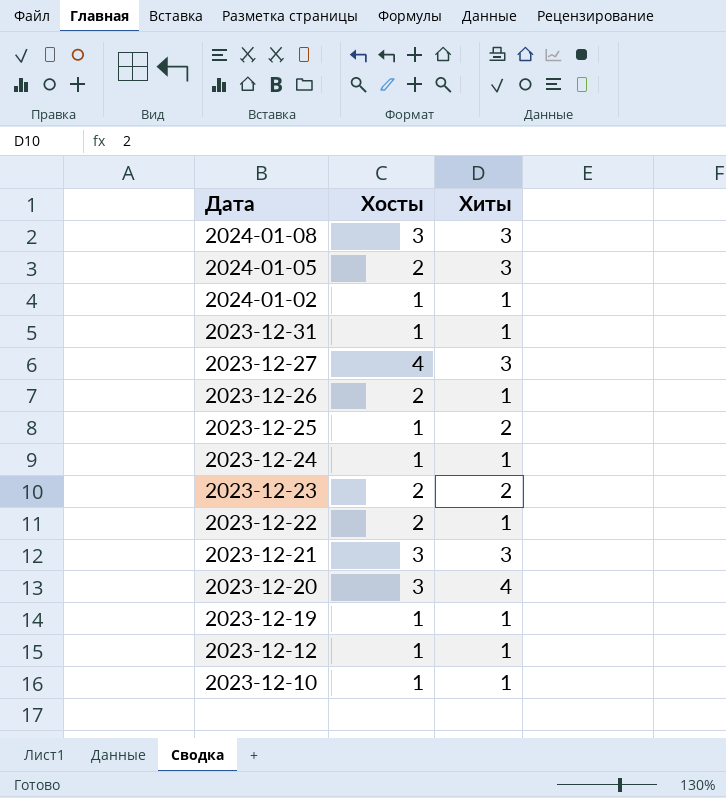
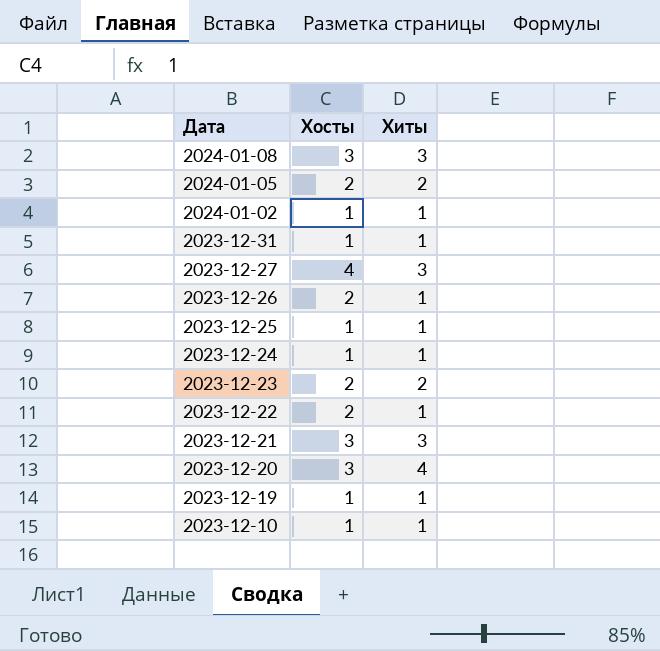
row 2023-12-12: 1 | 1 -> none
2024-01-05 | Хиты: 3 -> 2
2023-12-25 | Хиты: 2 -> 1

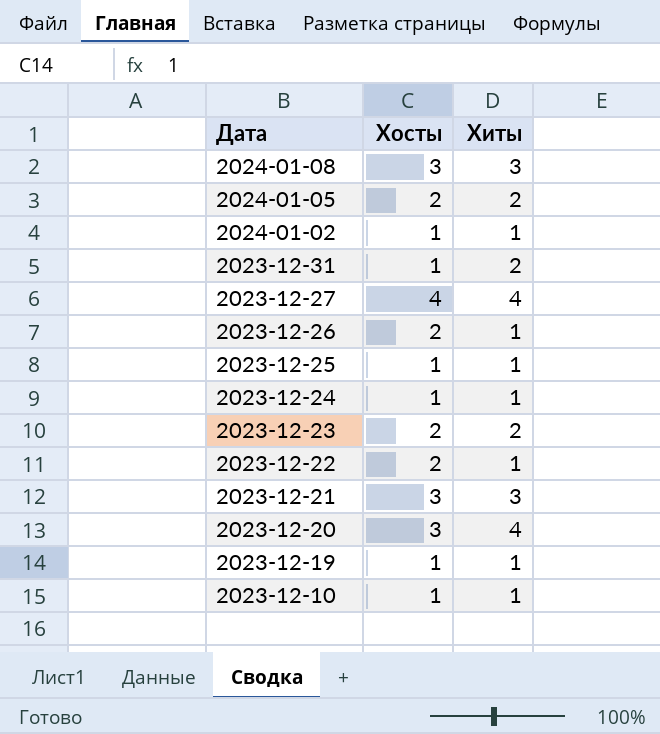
2023-12-31 | Хиты: 1 -> 2
2023-12-27 | Хиты: 3 -> 4

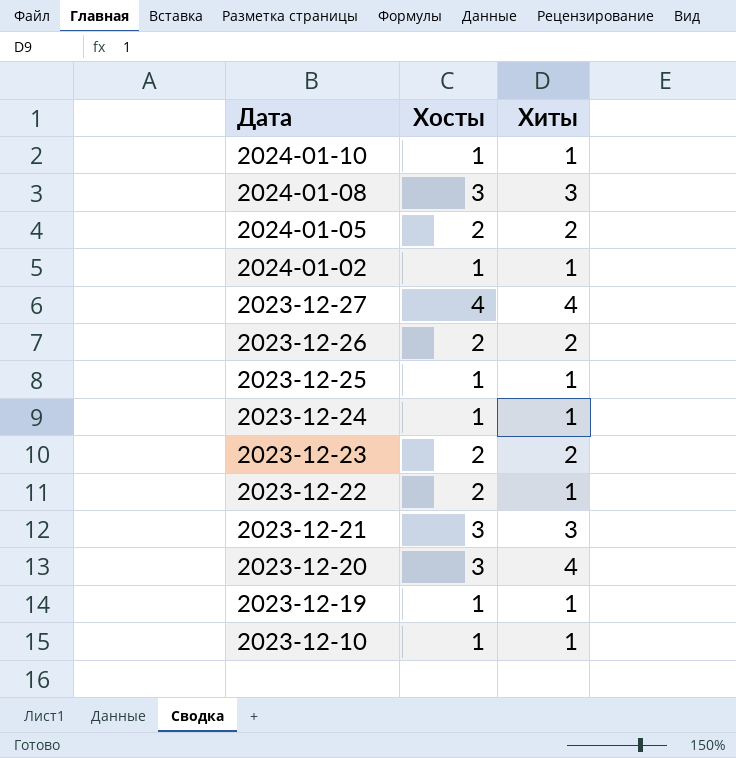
row 2023-12-31: 1 | 2 -> none
row 2024-01-10: none -> 1 | 1
2023-12-26 | Хиты: 1 -> 2

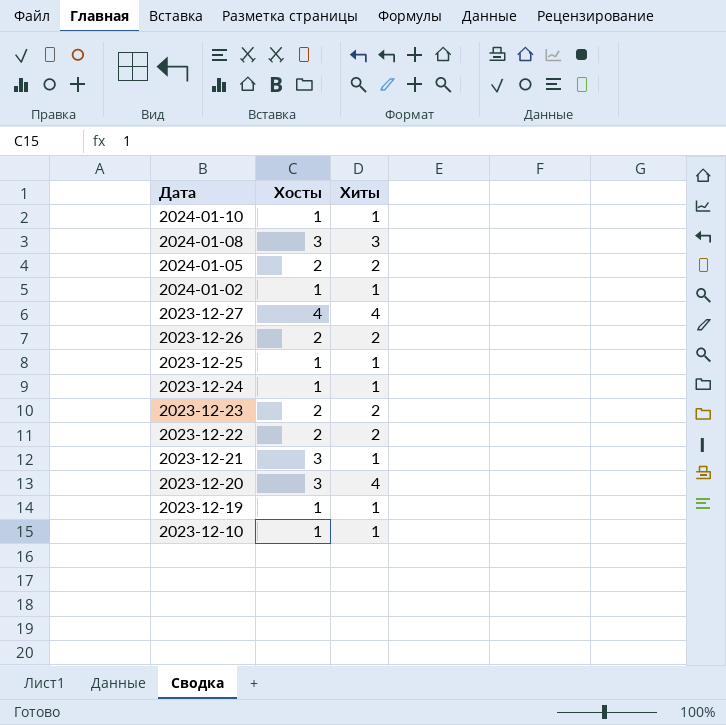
2023-12-22 | Хиты: 1 -> 2
2023-12-21 | Хиты: 3 -> 1

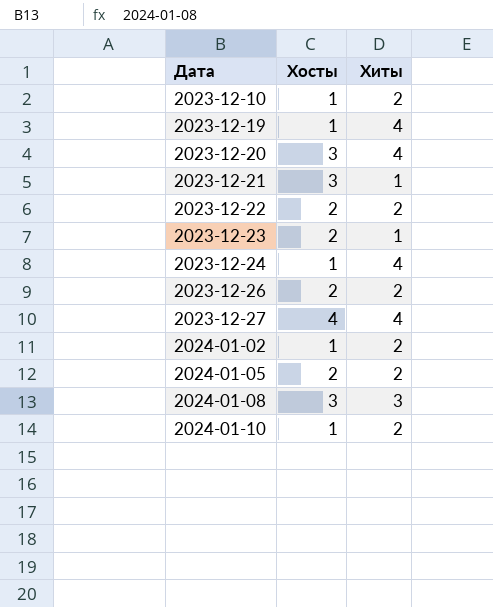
row order: Дата descending -> Дата ascending
row 2023-12-25: 1 | 1 -> none
2023-12-10 | Хиты: 1 -> 2
2023-12-19 | Хиты: 1 -> 4
2023-12-23 | Хиты: 2 -> 1
2023-12-24 | Хиты: 1 -> 4
2024-01-02 | Хиты: 1 -> 2
2024-01-10 | Хиты: 1 -> 2

